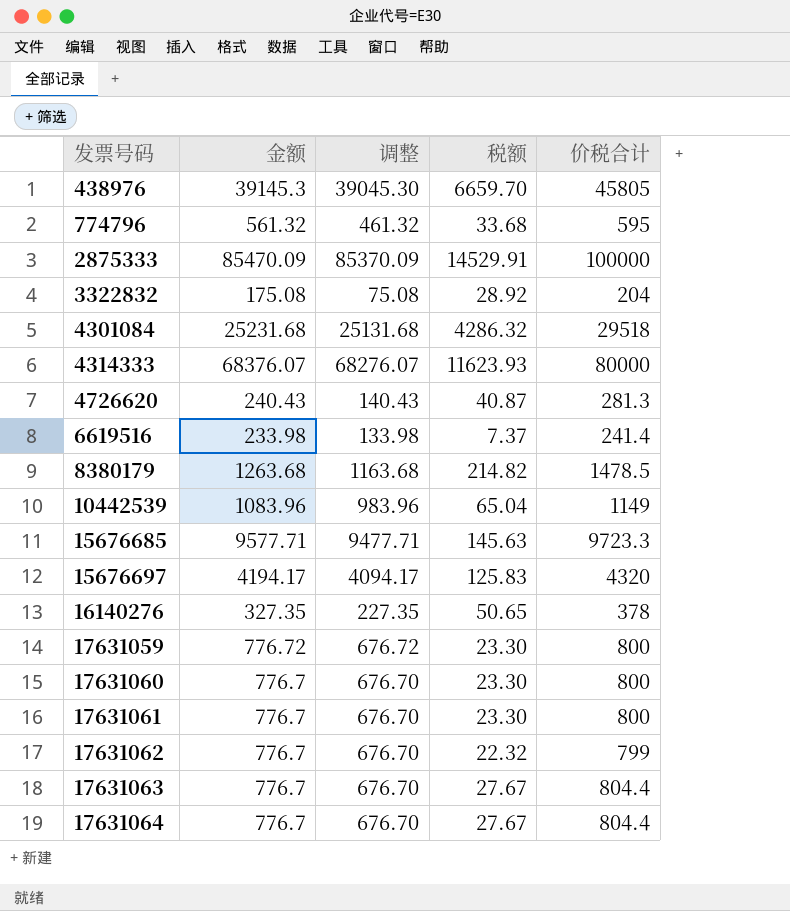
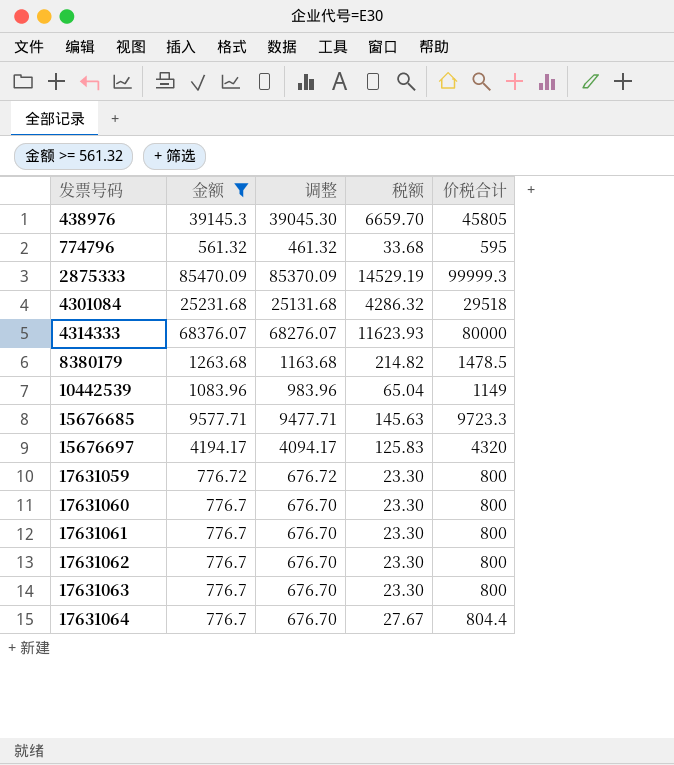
filter: none -> 金额 >= 561.32
2875333 | 税额: 14529.91 -> 14529.19
2875333 | 价税合计: 100000 -> 99999.3
17631062 | 税额: 22.32 -> 23.30
17631062 | 价税合计: 799 -> 800
17631063 | 税额: 27.67 -> 23.30
17631063 | 价税合计: 804.4 -> 800

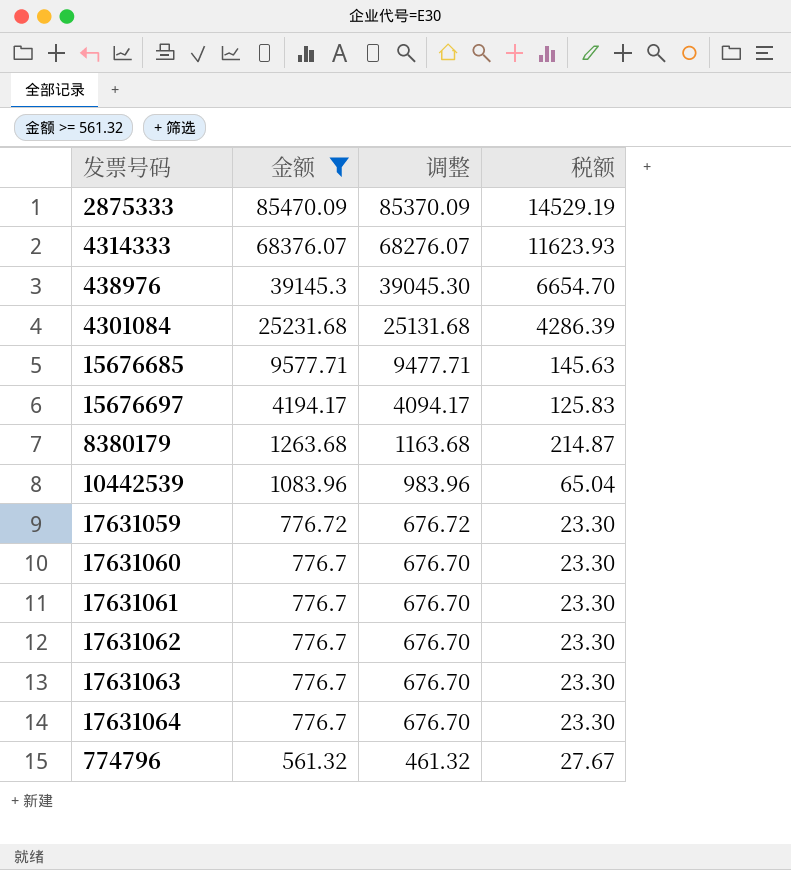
row order: 发票号码 ascending -> 金额 descending
column 价税合计 | formula: [金额] + [税额] -> none
438976 | 税额: 6659.70 -> 6654.70
4301084 | 税额: 4286.32 -> 4286.39
8380179 | 税额: 214.82 -> 214.87
17631064 | 税额: 27.67 -> 23.30
774796 | 税额: 33.68 -> 27.67

